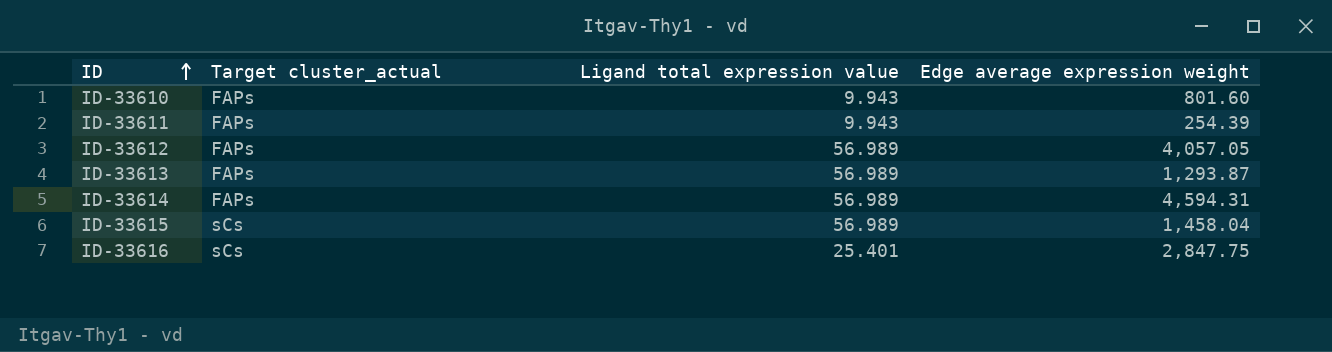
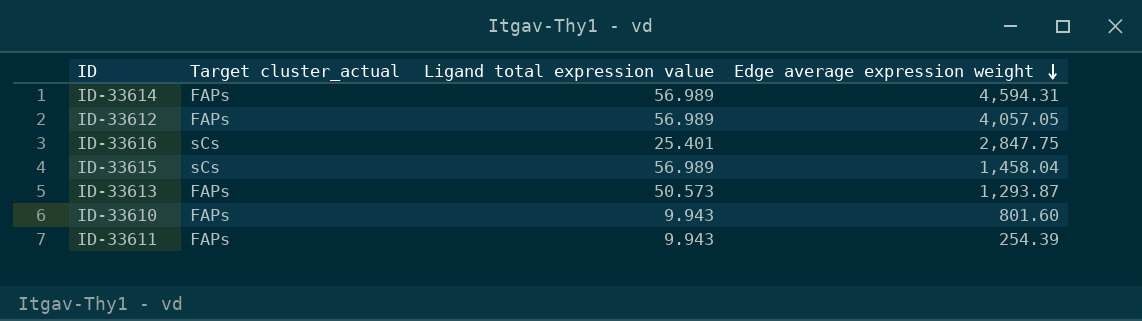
row order: ID ascending -> Edge average expression weight descending
ID-33613 | Ligand total expression value: 56.989 -> 50.573

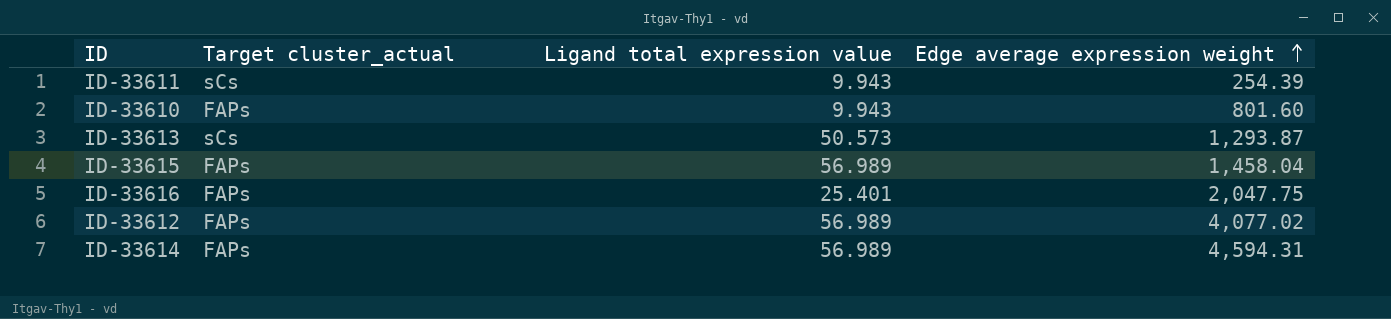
row order: Edge average expression weight descending -> Edge average expression weight ascending
ID-33611 | Target cluster_actual: FAPs -> sCs
ID-33613 | Target cluster_actual: FAPs -> sCs
ID-33615 | Target cluster_actual: sCs -> FAPs
ID-33616 | Target cluster_actual: sCs -> FAPs
ID-33616 | Edge average expression weight: 2,847.75 -> 2,047.75
ID-33612 | Edge average expression weight: 4,057.05 -> 4,077.02

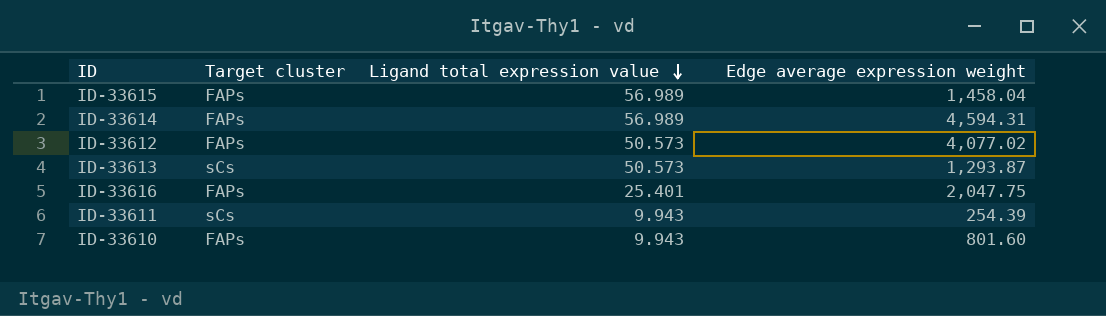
row order: Edge average expression weight ascending -> Ligand total expression value descending
column name: Target cluster_actual -> Target cluster
ID-33612 | Ligand total expression value: 56.989 -> 50.573

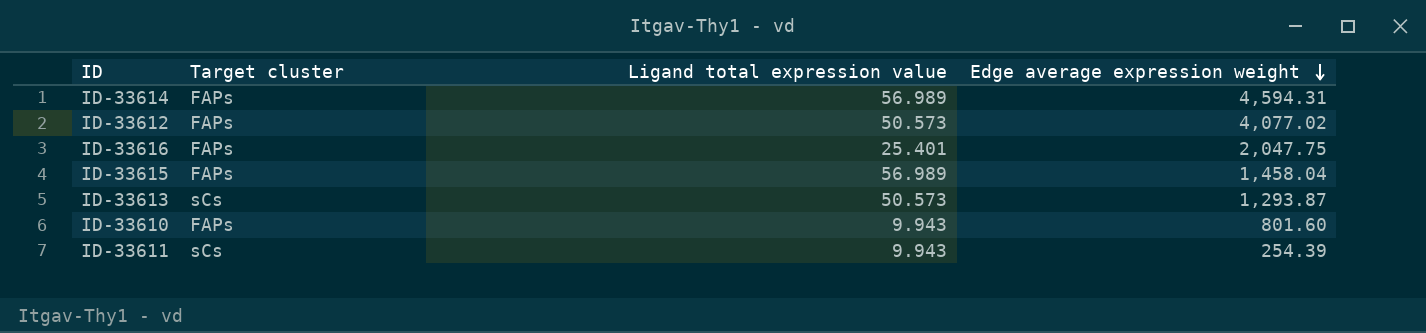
row order: Ligand total expression value descending -> Edge average expression weight descending

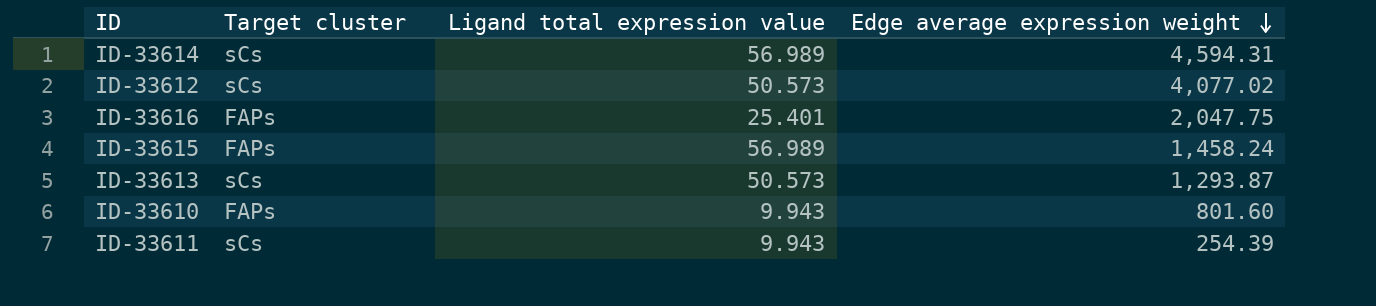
ID-33614 | Target cluster: FAPs -> sCs
ID-33612 | Target cluster: FAPs -> sCs
ID-33615 | Edge average expression weight: 1,458.04 -> 1,458.24

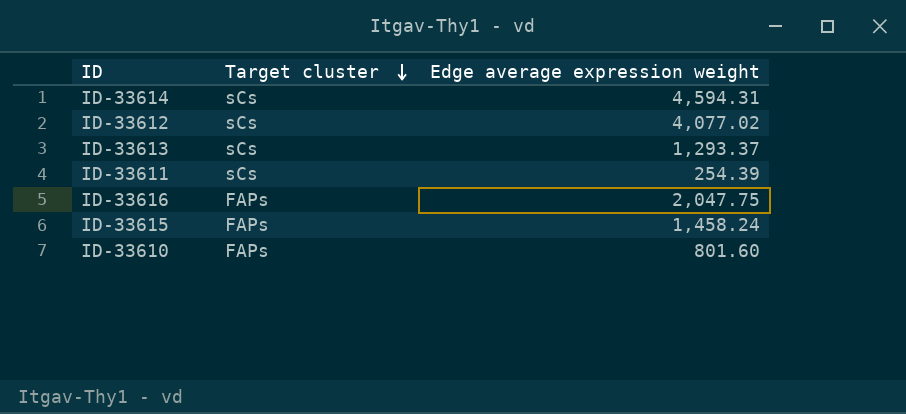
row order: Edge average expression weight descending -> Target cluster descending
column Ligand total expression value | position: 3 -> none
ID-33613 | Edge average expression weight: 1,293.87 -> 1,293.37

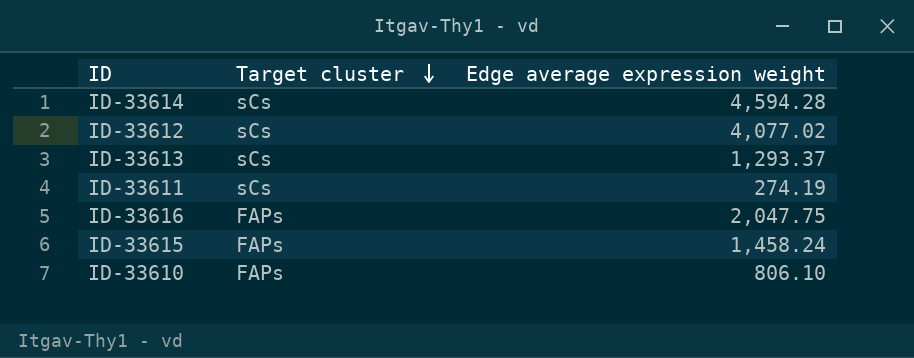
ID-33614 | Edge average expression weight: 4,594.31 -> 4,594.28
ID-33611 | Edge average expression weight: 254.39 -> 274.19
ID-33610 | Edge average expression weight: 801.60 -> 806.10

